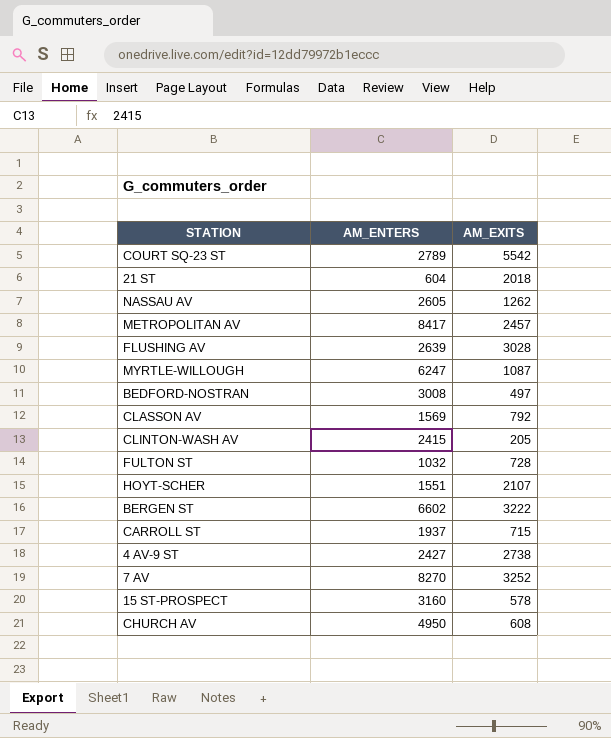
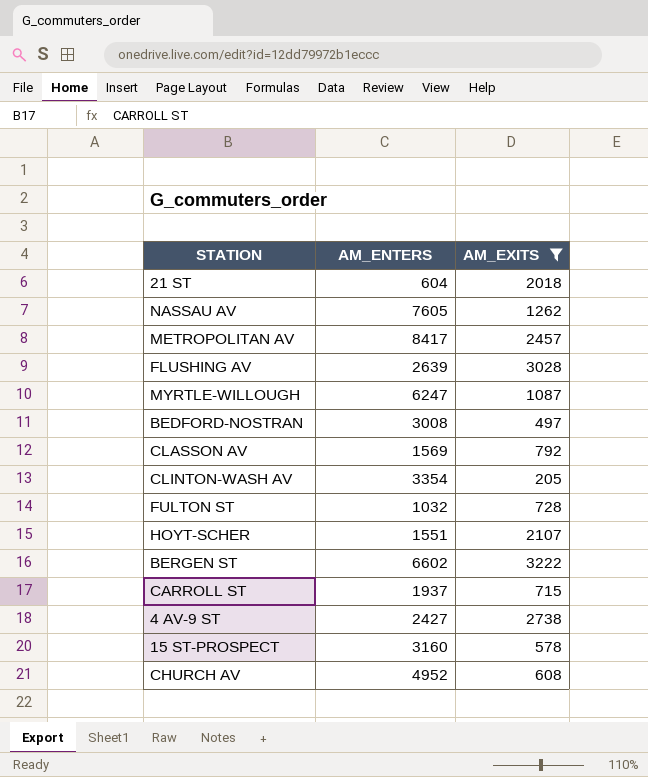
filter: none -> AM_EXITS <= 3222
NASSAU AV | AM_ENTERS: 2605 -> 7605
CLINTON-WASH AV | AM_ENTERS: 2415 -> 3354
CHURCH AV | AM_ENTERS: 4950 -> 4952

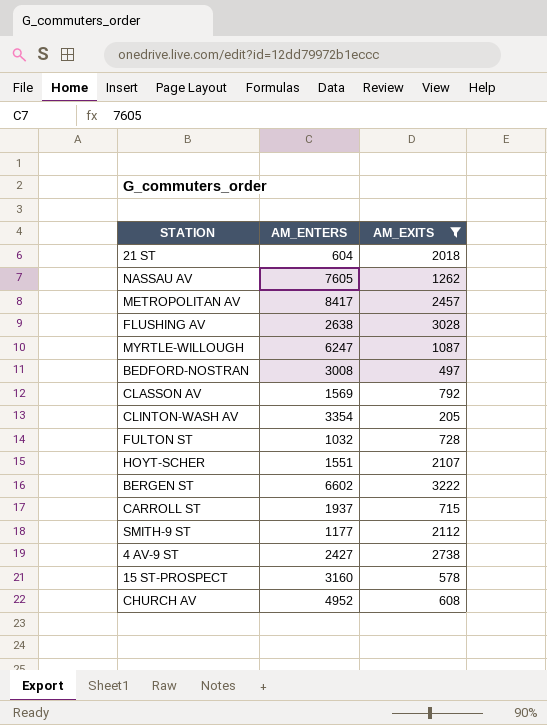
FLUSHING AV | AM_ENTERS: 2639 -> 2638
row SMITH-9 ST: none -> 1177 | 2112

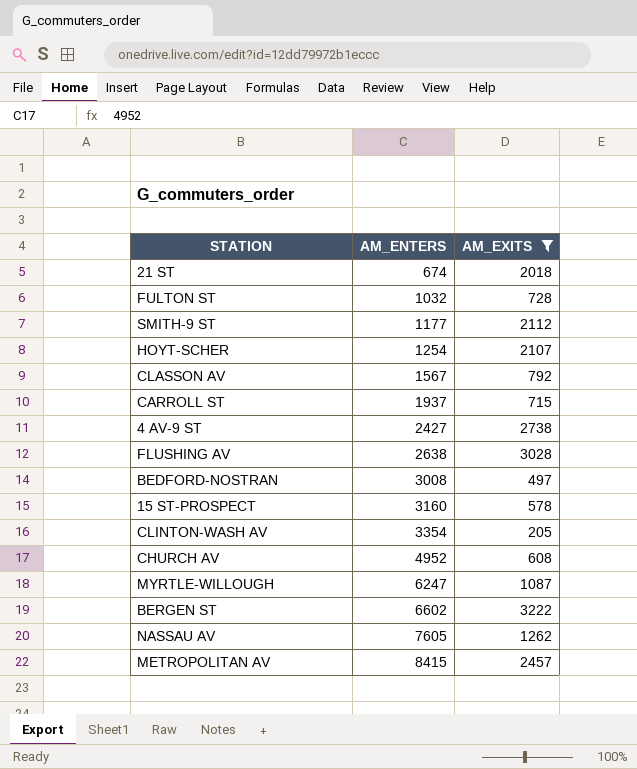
row order: none -> AM_ENTERS ascending
21 ST | AM_ENTERS: 604 -> 674
HOYT-SCHER | AM_ENTERS: 1551 -> 1254
CLASSON AV | AM_ENTERS: 1569 -> 1567
METROPOLITAN AV | AM_ENTERS: 8417 -> 8415

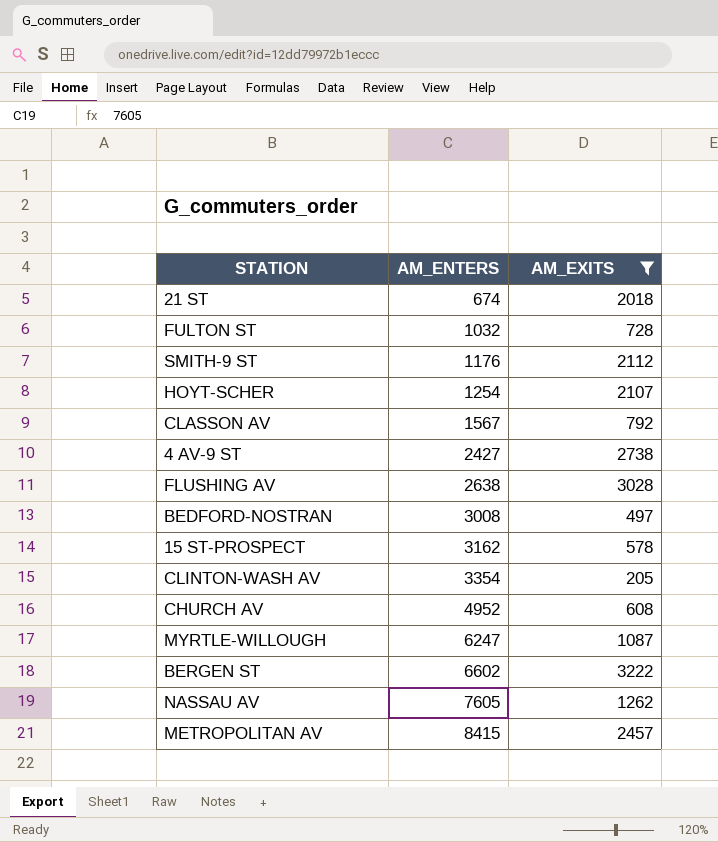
row CARROLL ST: 1937 | 715 -> none
SMITH-9 ST | AM_ENTERS: 1177 -> 1176
15 ST-PROSPECT | AM_ENTERS: 3160 -> 3162

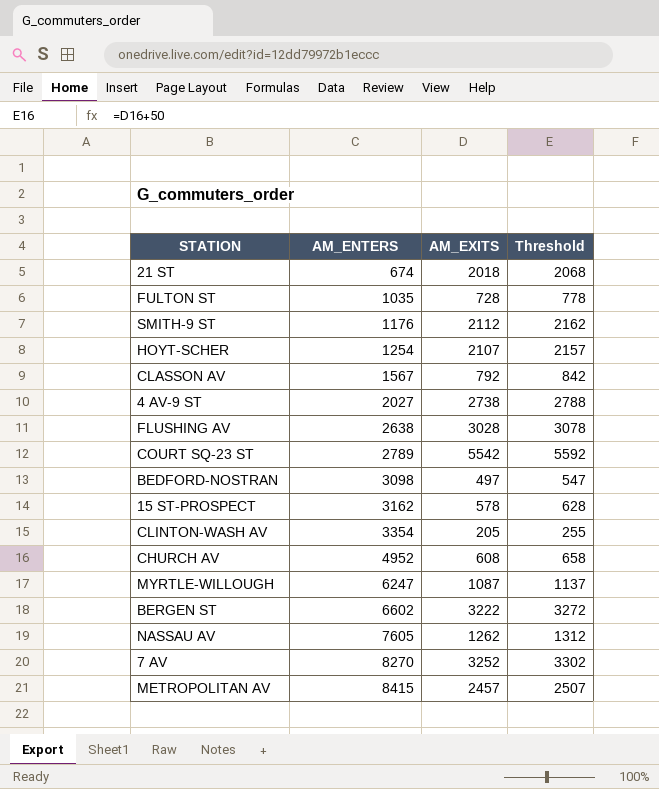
filter: AM_EXITS <= 3222 -> none
column Threshold | formula: none -> [AM_EXITS] + 50
FULTON ST | AM_ENTERS: 1032 -> 1035
4 AV-9 ST | AM_ENTERS: 2427 -> 2027
BEDFORD-NOSTRAN | AM_ENTERS: 3008 -> 3098

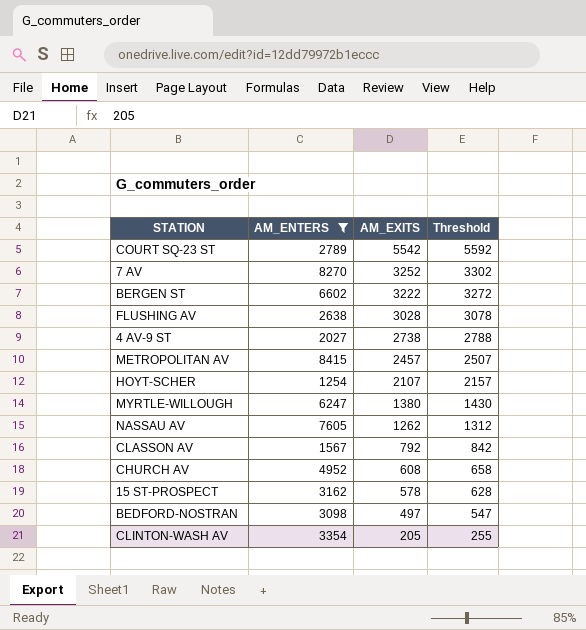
filter: none -> AM_ENTERS >= 1254
row order: AM_ENTERS ascending -> AM_EXITS descending
MYRTLE-WILLOUGH | AM_EXITS: 1087 -> 1380
MYRTLE-WILLOUGH | Threshold: 1137 -> 1430

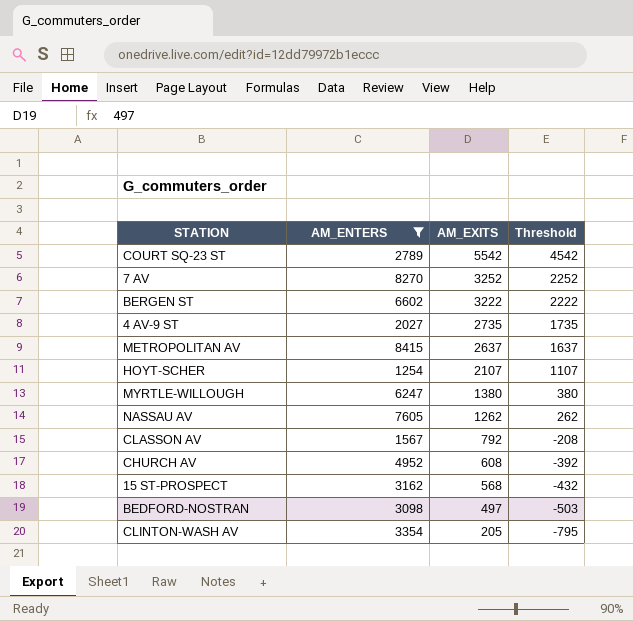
column Threshold | formula: [AM_EXITS] + 50 -> [AM_EXITS] - 1000
row FLUSHING AV: 2638 | 3028 | 3078 -> none
4 AV-9 ST | AM_EXITS: 2738 -> 2735
METROPOLITAN AV | AM_EXITS: 2457 -> 2637
15 ST-PROSPECT | AM_EXITS: 578 -> 568

